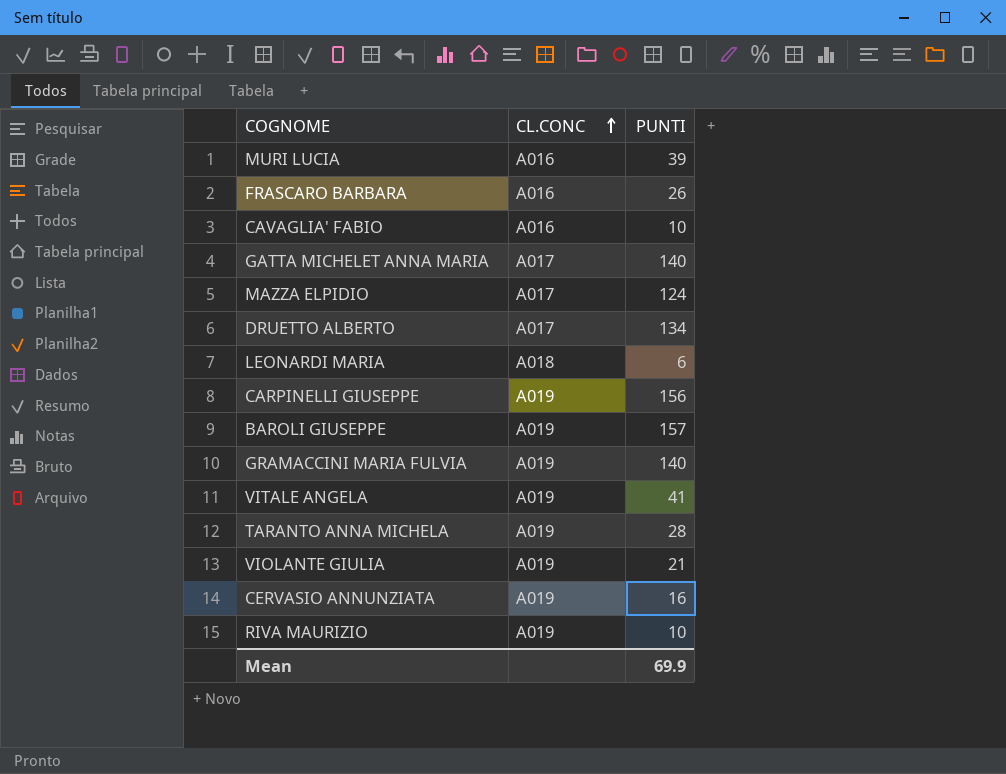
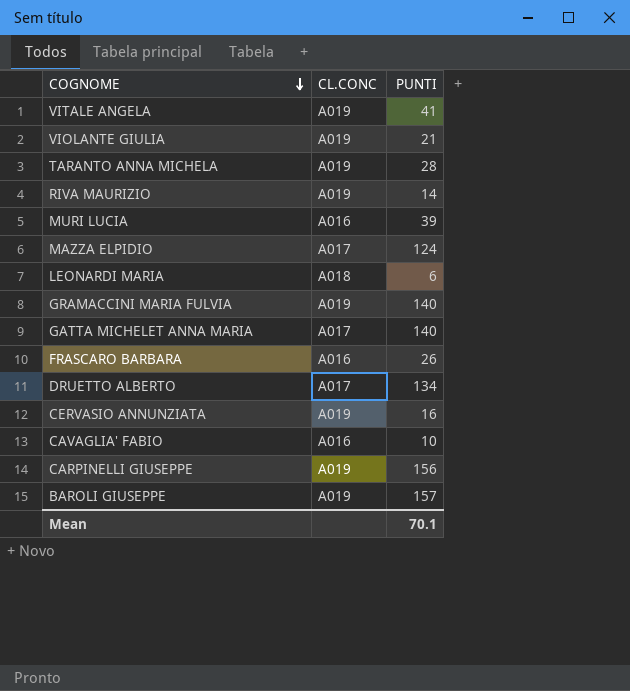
row order: CL.CONC ascending -> COGNOME descending
RIVA MAURIZIO | PUNTI: 10 -> 14
Mean | PUNTI: 69.9 -> 70.1

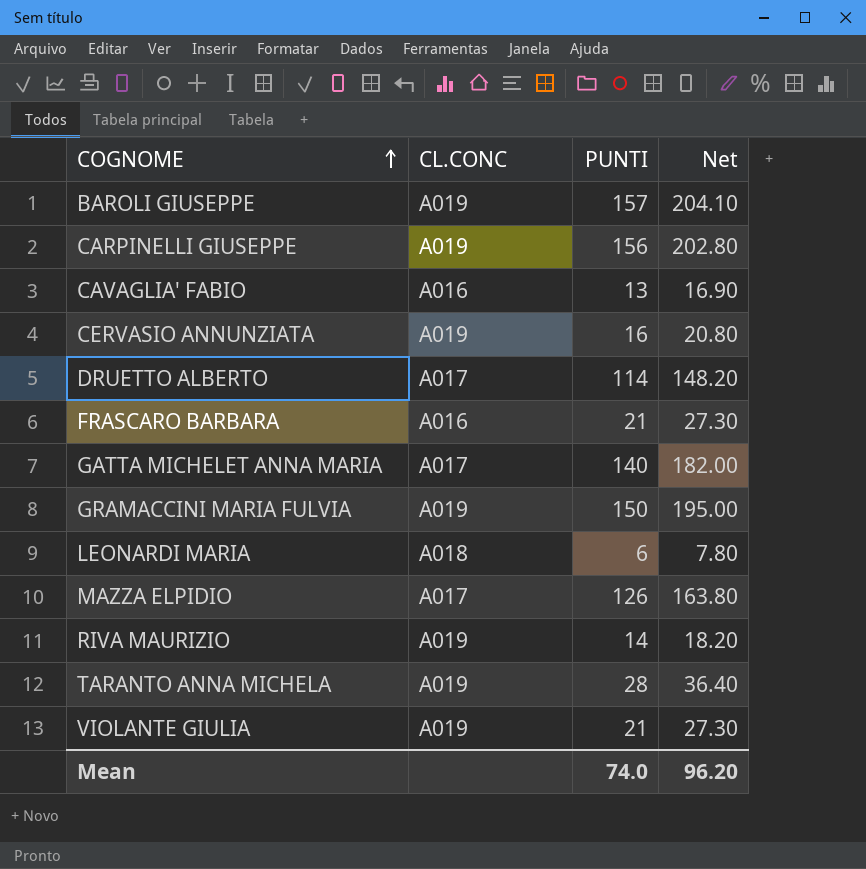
row order: COGNOME descending -> COGNOME ascending
column Net | formula: none -> [PUNTI] * 1.3
row VITALE ANGELA: A019 | 41 -> none
row MURI LUCIA: A016 | 39 -> none
CAVAGLIA' FABIO | PUNTI: 10 -> 13
DRUETTO ALBERTO | PUNTI: 134 -> 114
FRASCARO BARBARA | PUNTI: 26 -> 21
GRAMACCINI MARIA FULVIA | PUNTI: 140 -> 150
MAZZA ELPIDIO | PUNTI: 124 -> 126
Mean | PUNTI: 70.1 -> 74.0

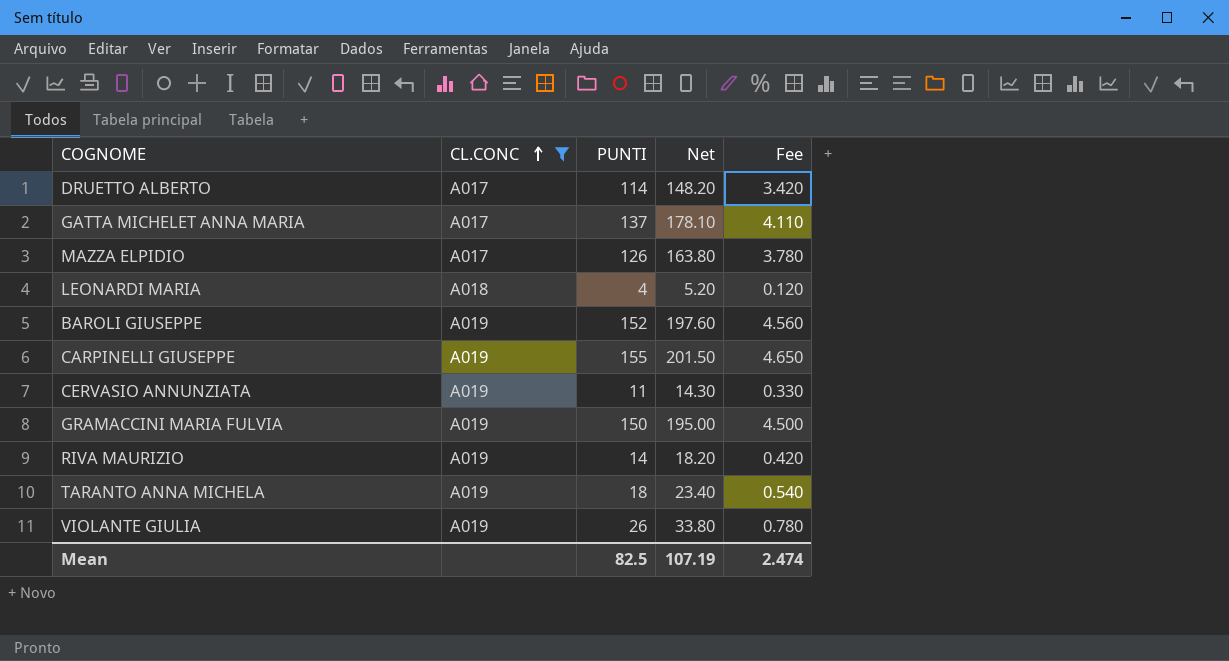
filter: none -> CL.CONC != A016
row order: COGNOME ascending -> CL.CONC ascending
column Fee | formula: none -> [PUNTI] * 0.03
GATTA MICHELET ANNA MARIA | PUNTI: 140 -> 137
GATTA MICHELET ANNA MARIA | Net: 182.00 -> 178.10
LEONARDI MARIA | PUNTI: 6 -> 4
LEONARDI MARIA | Net: 7.80 -> 5.20
BAROLI GIUSEPPE | PUNTI: 157 -> 152
BAROLI GIUSEPPE | Net: 204.10 -> 197.60
CARPINELLI GIUSEPPE | PUNTI: 156 -> 155
CARPINELLI GIUSEPPE | Net: 202.80 -> 201.50
CERVASIO ANNUNZIATA | PUNTI: 16 -> 11
CERVASIO ANNUNZIATA | Net: 20.80 -> 14.30
TARANTO ANNA MICHELA | PUNTI: 28 -> 18
TARANTO ANNA MICHELA | Net: 36.40 -> 23.40
VIOLANTE GIULIA | PUNTI: 21 -> 26
VIOLANTE GIULIA | Net: 27.30 -> 33.80
Mean | PUNTI: 74.0 -> 82.5
Mean | Net: 96.20 -> 107.19

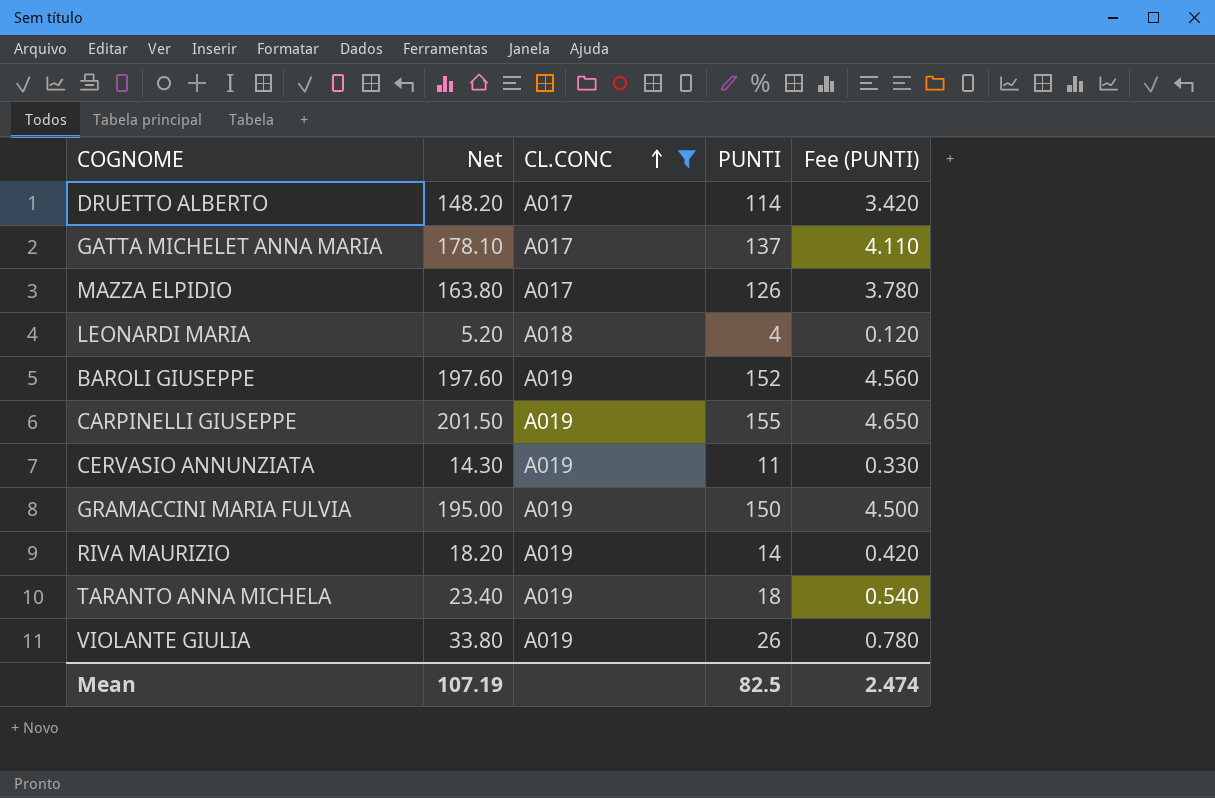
column Net | position: 4 -> 2
column name: Fee -> Fee (PUNTI)

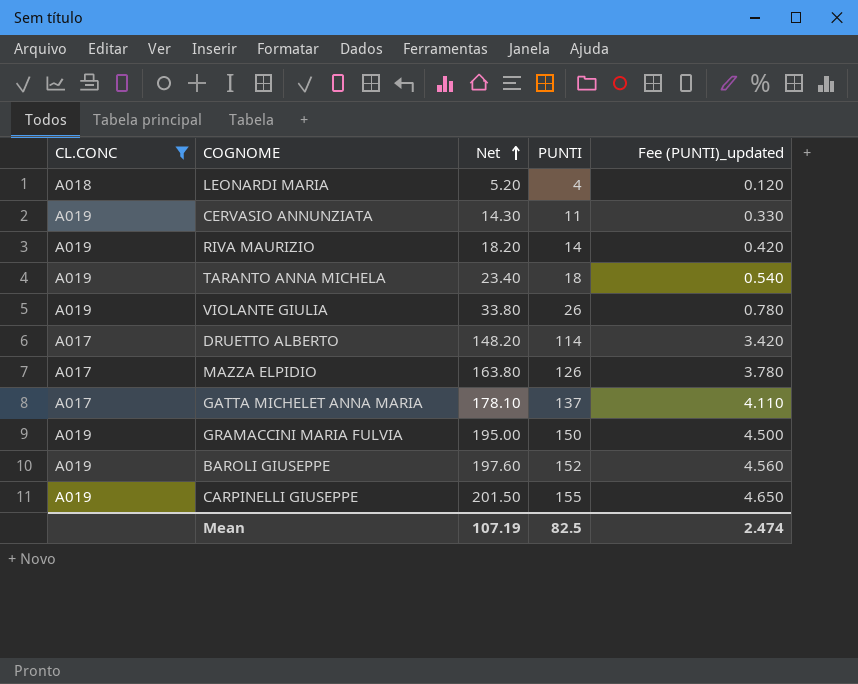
row order: CL.CONC ascending -> Net ascending
column CL.CONC | position: 3 -> 1
column name: Fee (PUNTI) -> Fee (PUNTI)_updated

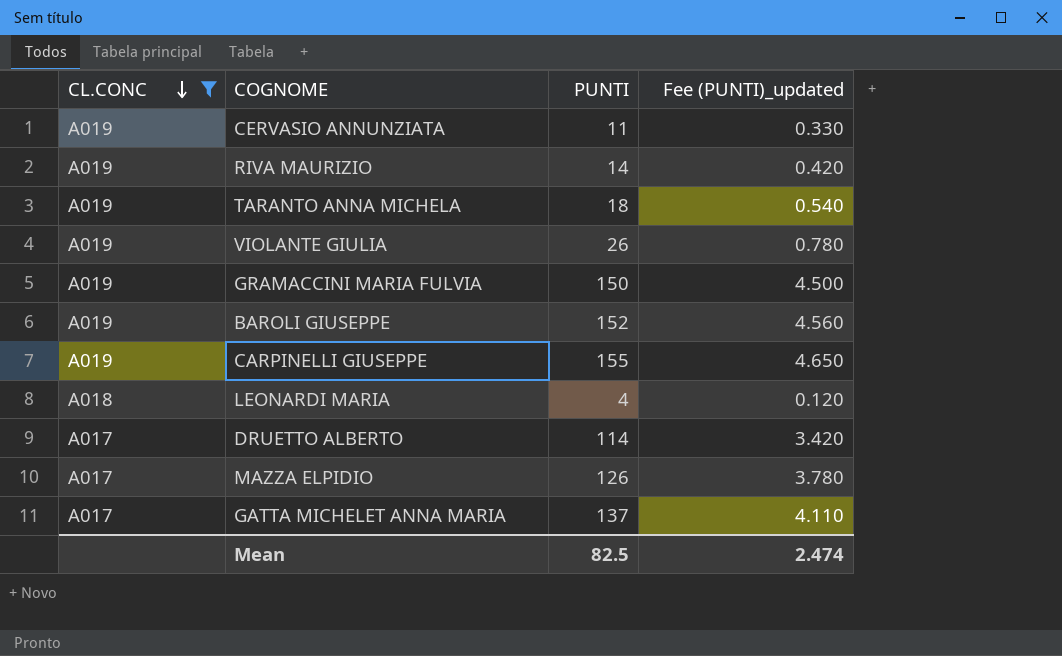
row order: Net ascending -> CL.CONC descending
column Net | formula: [PUNTI] * 1.3 -> none

